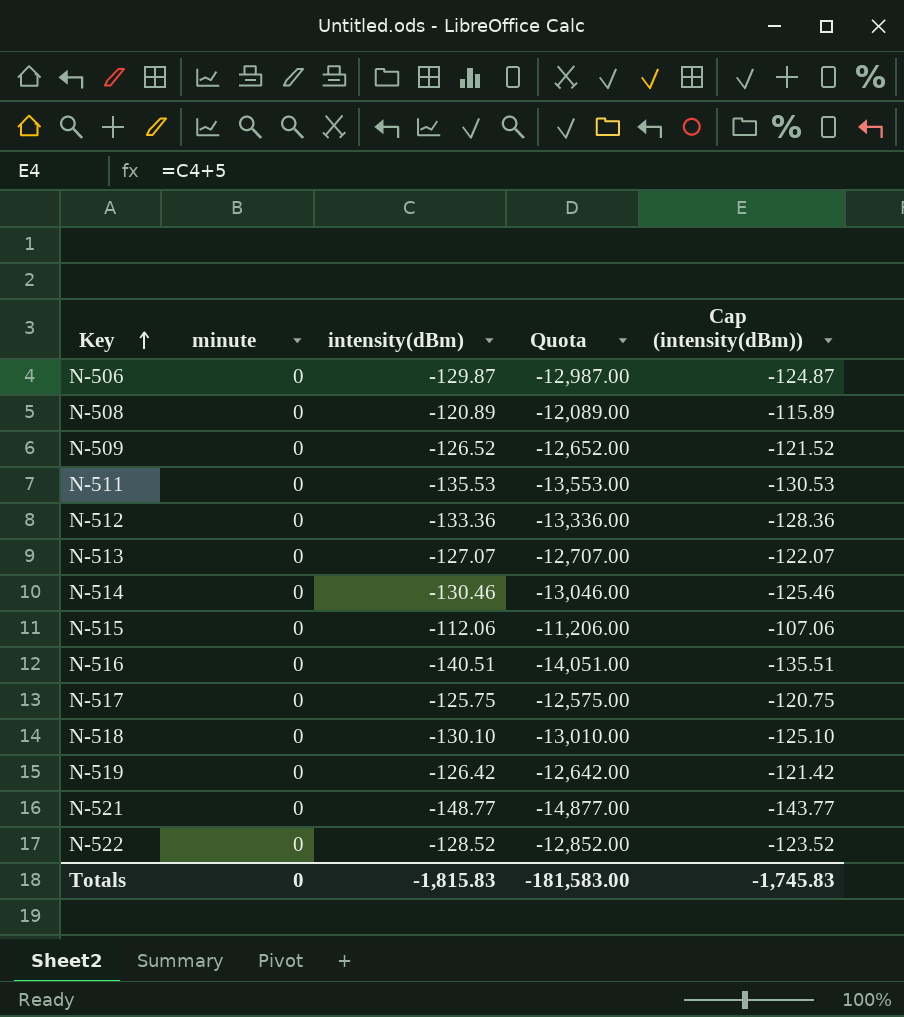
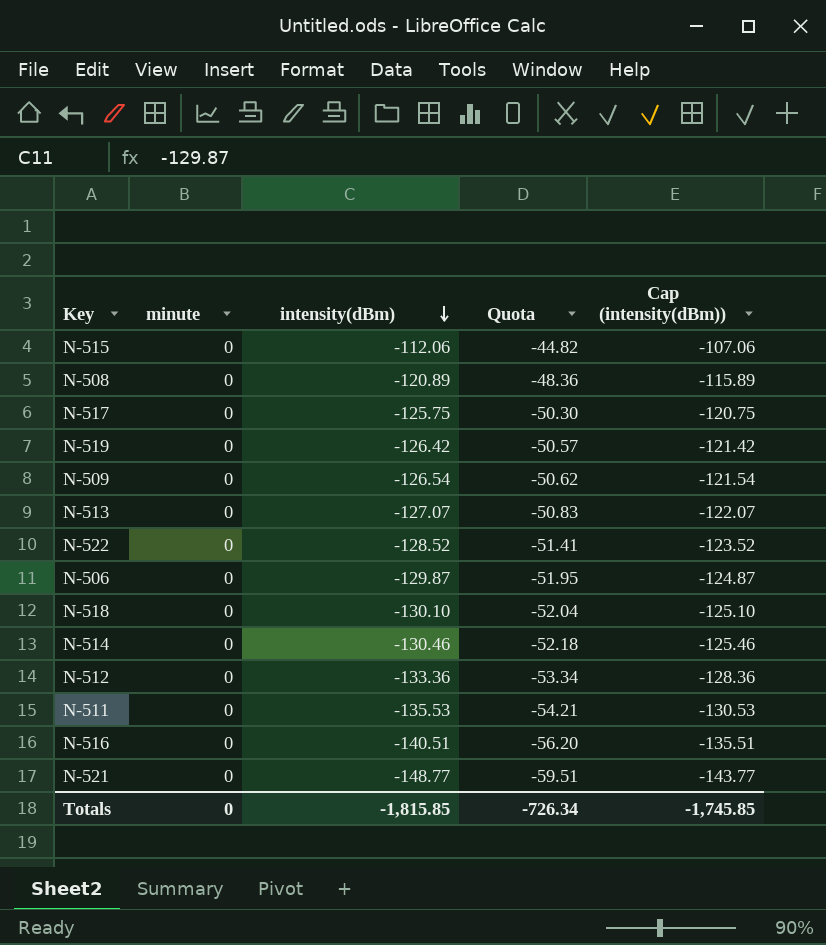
row order: Key ascending -> intensity(dBm) descending
column Quota | formula: [intensity(dBm)] * 100 -> [intensity(dBm)] * 0.4
N-509 | intensity(dBm): -126.52 -> -126.54
N-509 | Cap (intensity(dBm)): -121.52 -> -121.54
Totals | intensity(dBm): -1,815.83 -> -1,815.85
Totals | Quota: -181,583.00 -> -726.34
Totals | Cap (intensity(dBm)): -1,745.83 -> -1,745.85

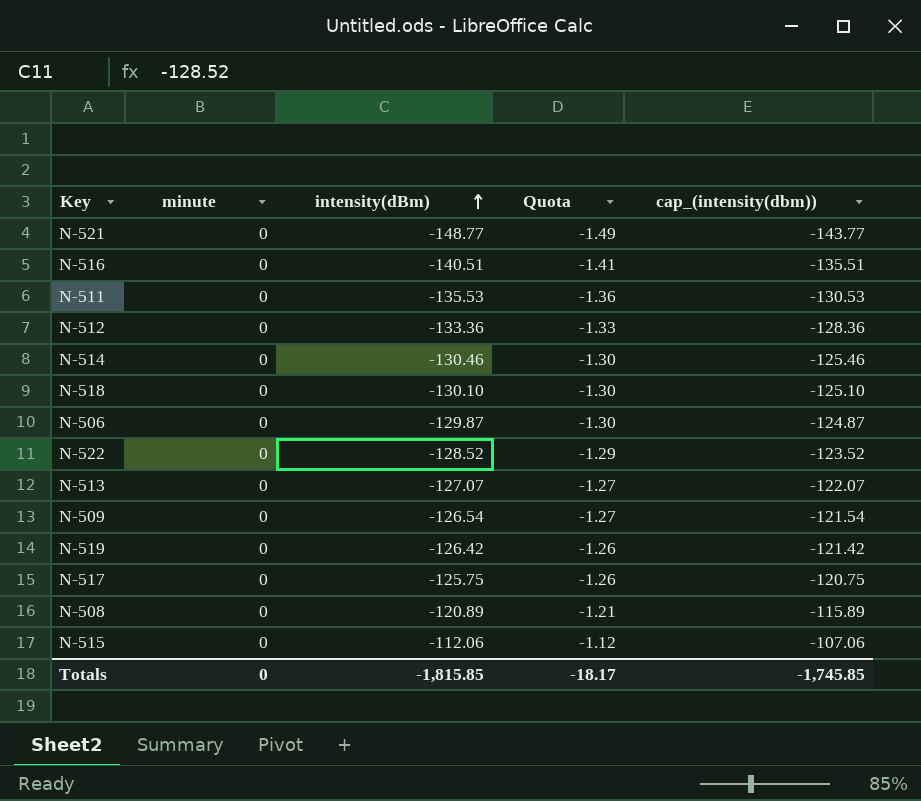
row order: intensity(dBm) descending -> intensity(dBm) ascending
column Quota | formula: [intensity(dBm)] * 0.4 -> [intensity(dBm)] * 0.01
column name: Cap (intensity(dBm)) -> cap_(intensity(dbm))
Totals | Quota: -726.34 -> -18.17

